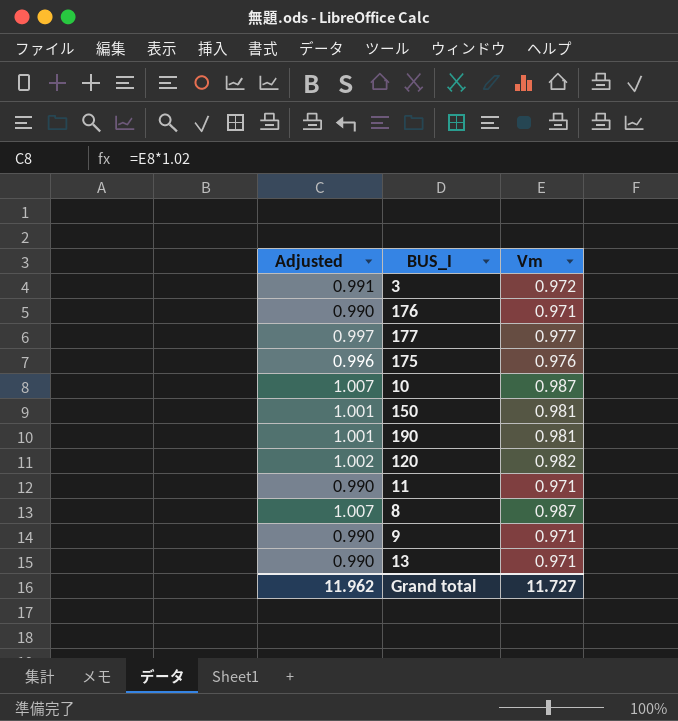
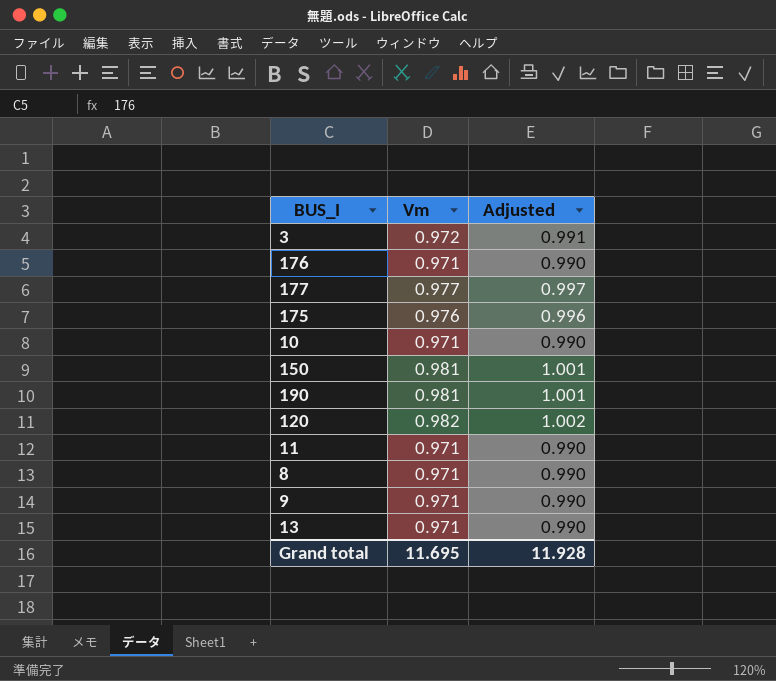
column Adjusted | position: 1 -> 3
10 | Vm: 0.987 -> 0.971
10 | Adjusted: 1.007 -> 0.990
8 | Vm: 0.987 -> 0.971
8 | Adjusted: 1.007 -> 0.990
Grand total | Vm: 11.727 -> 11.695
Grand total | Adjusted: 11.962 -> 11.928

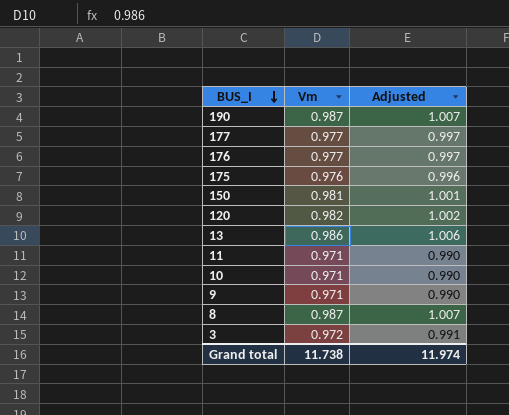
row order: none -> BUS_I descending
190 | Vm: 0.981 -> 0.987
190 | Adjusted: 1.001 -> 1.007
176 | Vm: 0.971 -> 0.977
176 | Adjusted: 0.990 -> 0.997
13 | Vm: 0.971 -> 0.986
13 | Adjusted: 0.990 -> 1.006
8 | Vm: 0.971 -> 0.987
8 | Adjusted: 0.990 -> 1.007
Grand total | Vm: 11.695 -> 11.738
Grand total | Adjusted: 11.928 -> 11.974

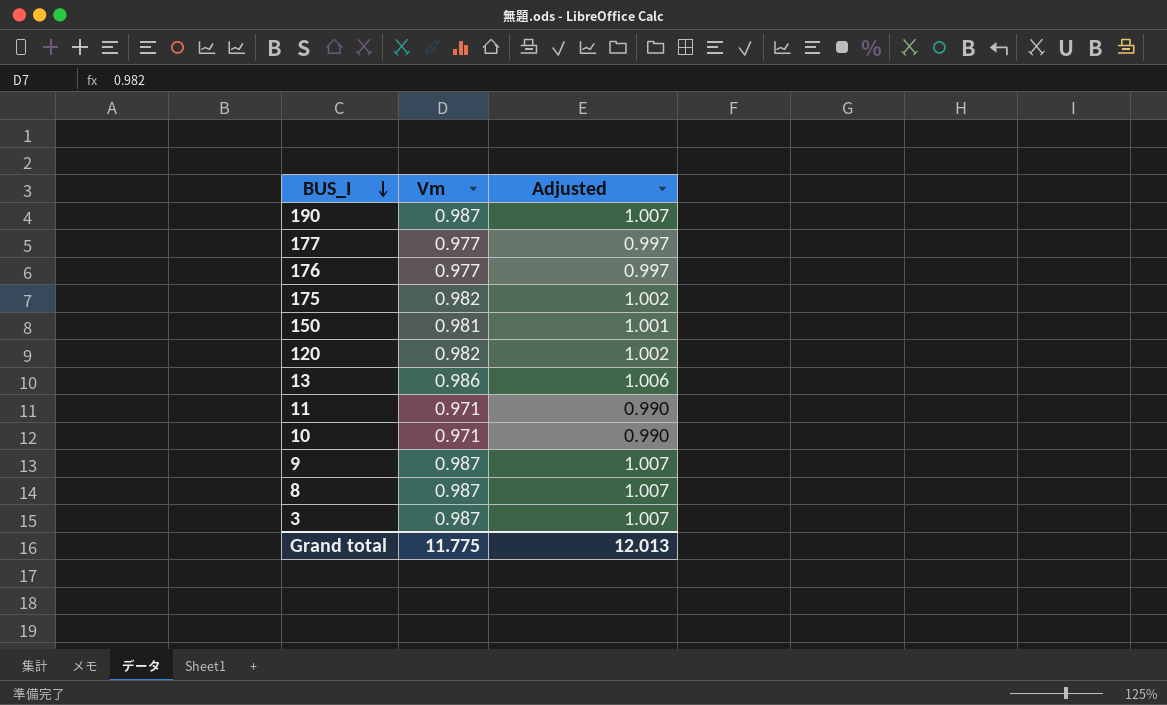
175 | Vm: 0.976 -> 0.982
175 | Adjusted: 0.996 -> 1.002
9 | Vm: 0.971 -> 0.987
9 | Adjusted: 0.990 -> 1.007
3 | Vm: 0.972 -> 0.987
3 | Adjusted: 0.991 -> 1.007
Grand total | Vm: 11.738 -> 11.775
Grand total | Adjusted: 11.974 -> 12.013

